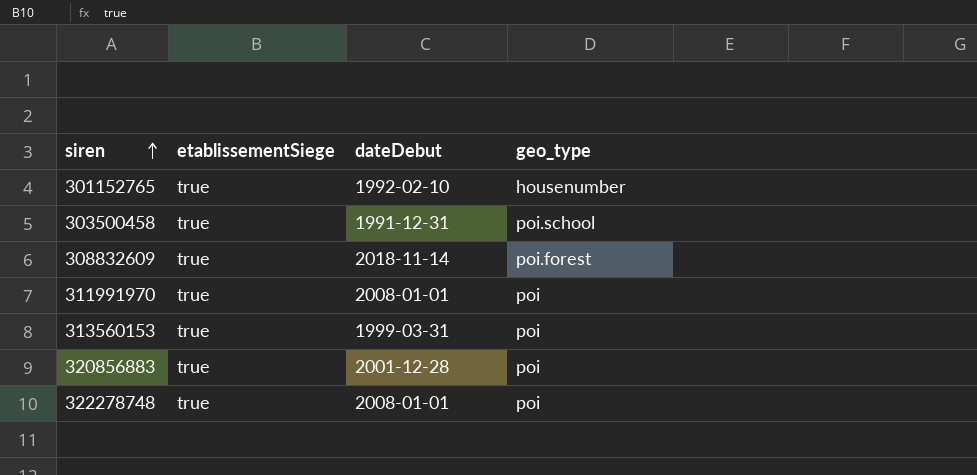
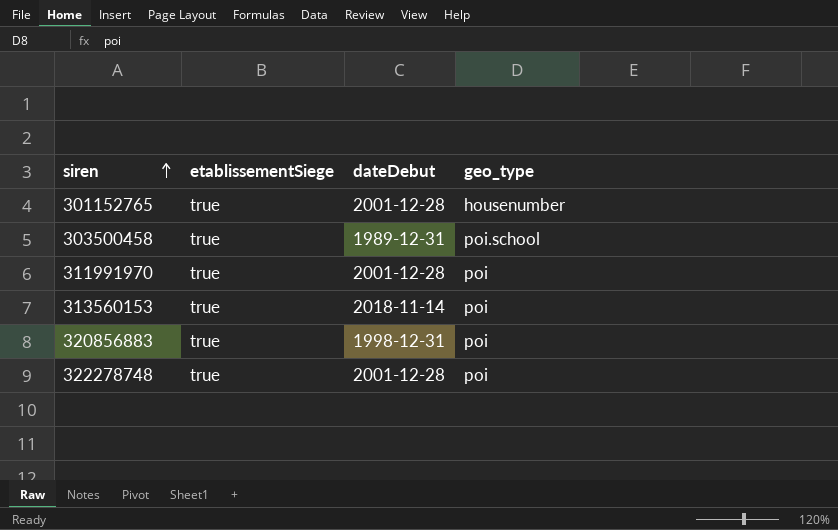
row 308832609: true | 2018-11-14 | poi.forest -> none
301152765 | dateDebut: 1992-02-10 -> 2001-12-28
303500458 | dateDebut: 1991-12-31 -> 1989-12-31
311991970 | dateDebut: 2008-01-01 -> 2001-12-28
313560153 | dateDebut: 1999-03-31 -> 2018-11-14
320856883 | dateDebut: 2001-12-28 -> 1998-12-31
322278748 | dateDebut: 2008-01-01 -> 2001-12-28

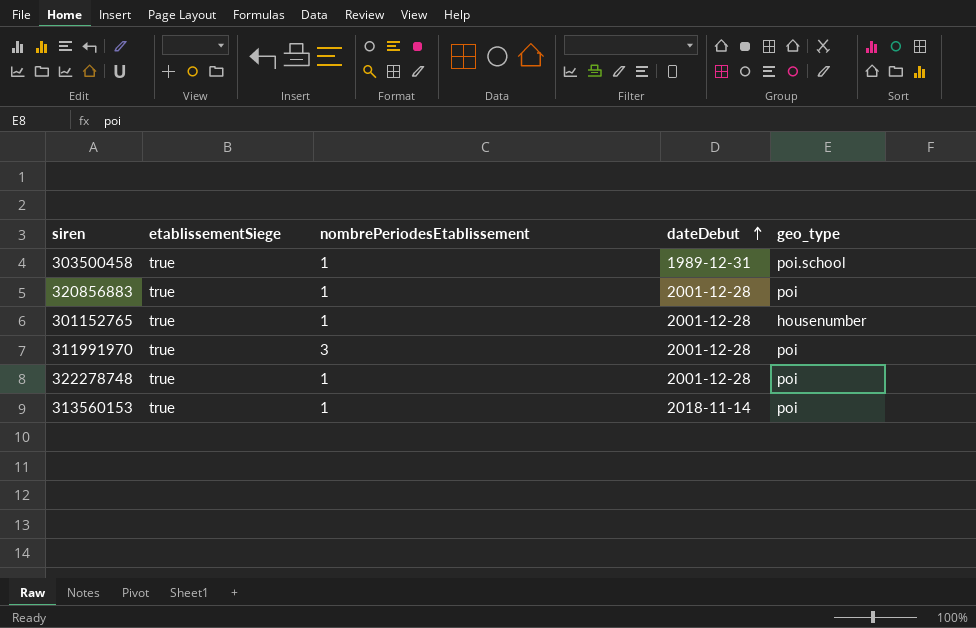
row order: siren ascending -> dateDebut ascending
column nombrePeriodesEtablissement | position: none -> 3
320856883 | dateDebut: 1998-12-31 -> 2001-12-28

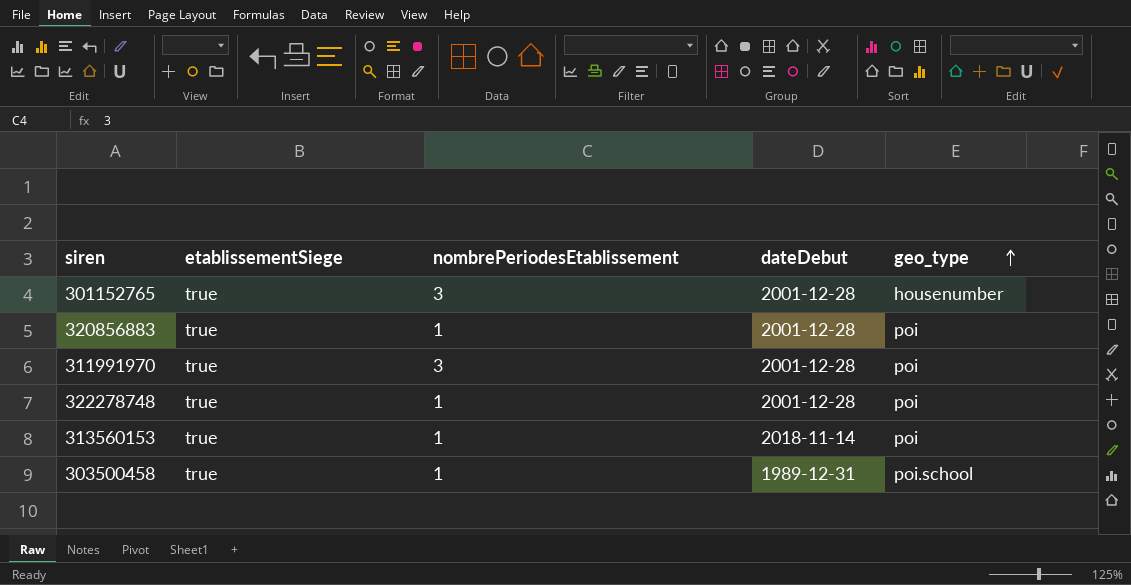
row order: dateDebut ascending -> geo_type ascending
301152765 | nombrePeriodesEtablissement: 1 -> 3

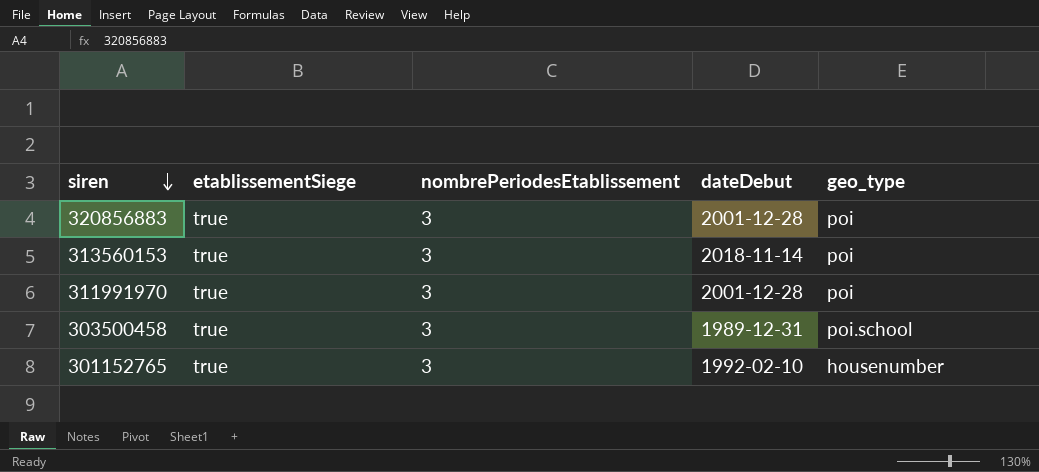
row order: geo_type ascending -> siren descending
row 322278748: true | 1 | 2001-12-28 | poi -> none
320856883 | nombrePeriodesEtablissement: 1 -> 3
313560153 | nombrePeriodesEtablissement: 1 -> 3
303500458 | nombrePeriodesEtablissement: 1 -> 3
301152765 | dateDebut: 2001-12-28 -> 1992-02-10

